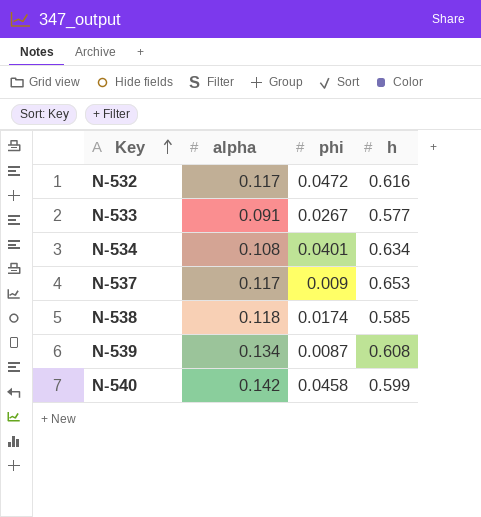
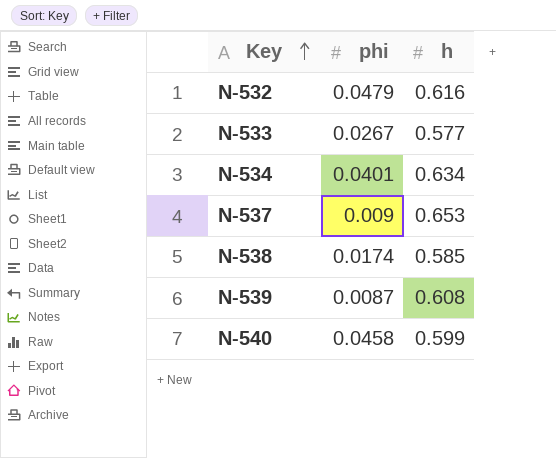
column alpha | position: 2 -> none
N-532 | phi: 0.0472 -> 0.0479

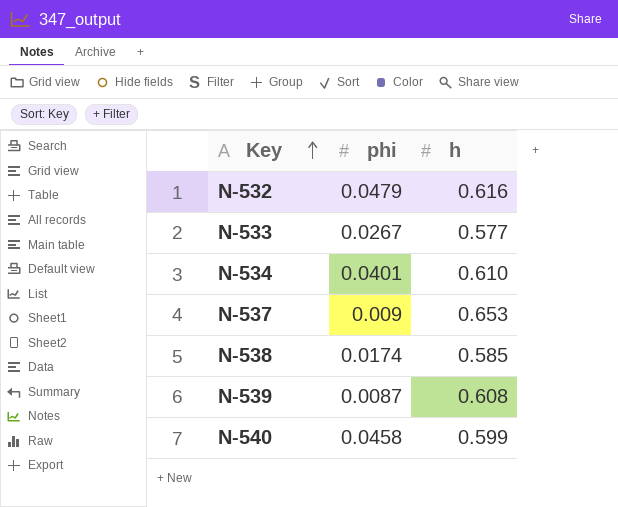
N-534 | h: 0.634 -> 0.610

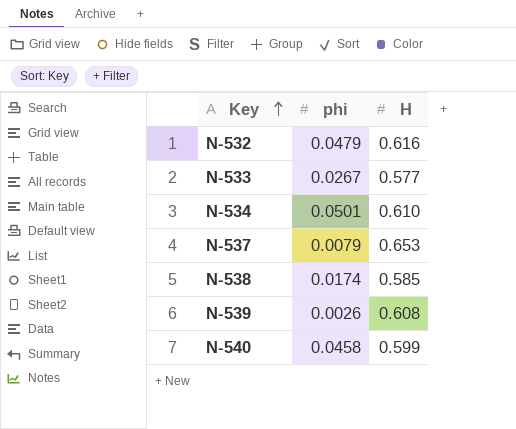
column name: h -> H
N-534 | phi: 0.0401 -> 0.0501
N-537 | phi: 0.009 -> 0.0079
N-539 | phi: 0.0087 -> 0.0026

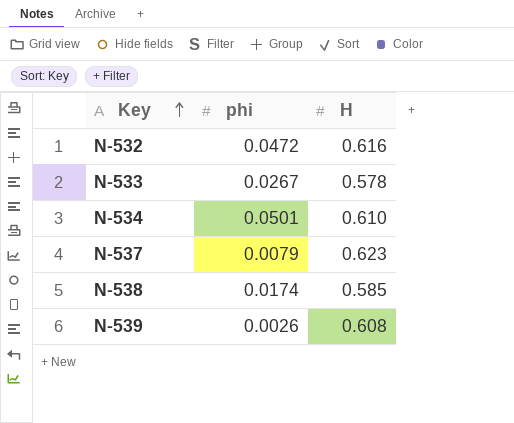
row N-540: 0.0458 | 0.599 -> none
N-532 | phi: 0.0479 -> 0.0472
N-533 | H: 0.577 -> 0.578
N-537 | H: 0.653 -> 0.623

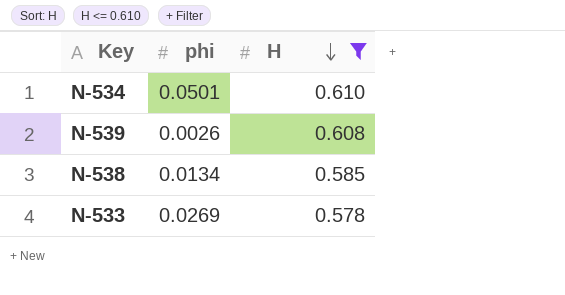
filter: none -> H <= 0.610
row order: Key ascending -> H descending
N-538 | phi: 0.0174 -> 0.0134
N-533 | phi: 0.0267 -> 0.0269

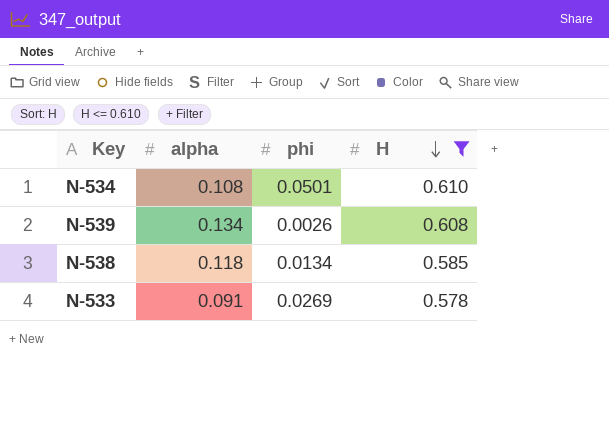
column alpha | position: none -> 2

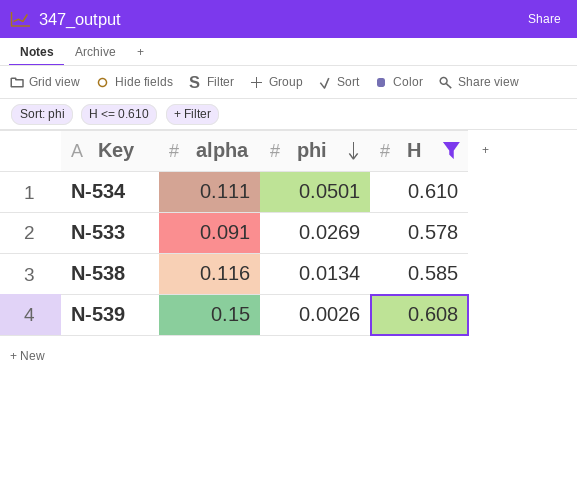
row order: H descending -> phi descending
N-534 | alpha: 0.108 -> 0.111
N-538 | alpha: 0.118 -> 0.116
N-539 | alpha: 0.134 -> 0.15

